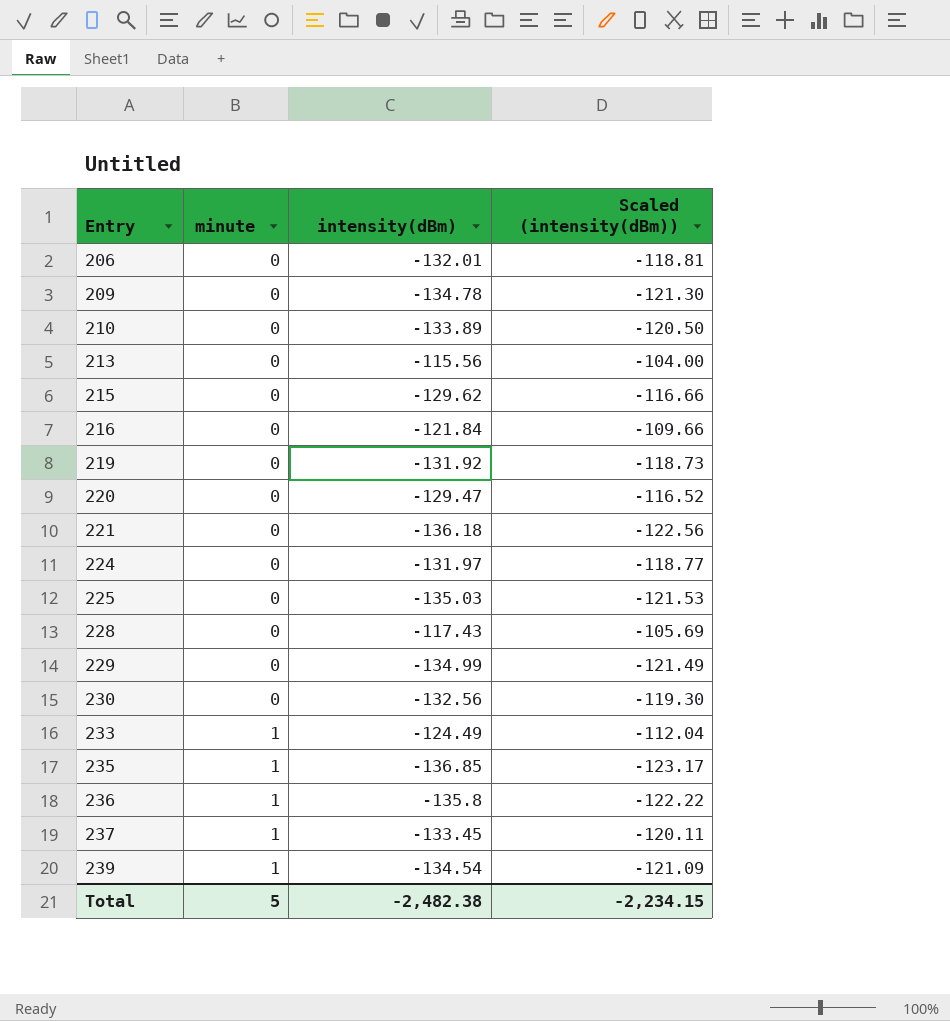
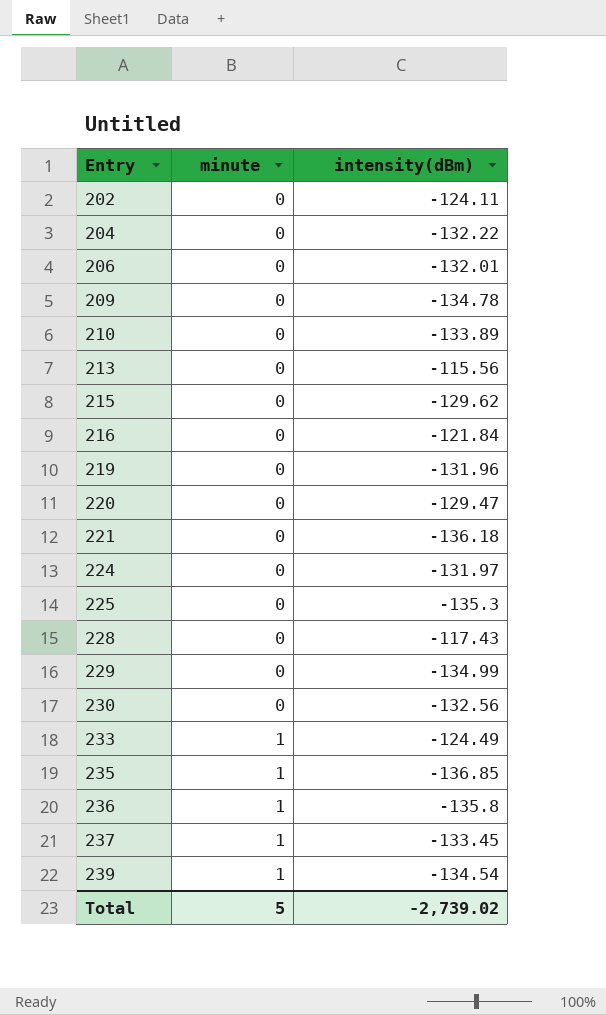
column Scaled (intensity(dBm)) | formula: [intensity(dBm)] * 0.9 -> none
row 202: none -> 0 | -124.11
row 204: none -> 0 | -132.22
219 | intensity(dBm): -131.92 -> -131.96
225 | intensity(dBm): -135.03 -> -135.3
Total | intensity(dBm): -2,482.38 -> -2,739.02

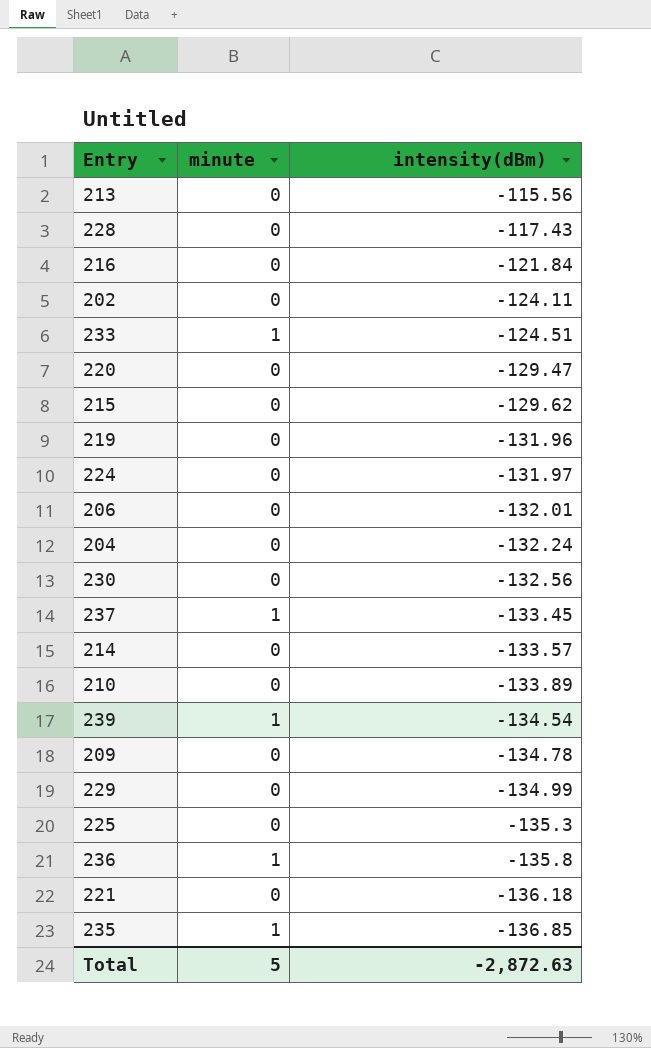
row order: Entry ascending -> intensity(dBm) descending
233 | intensity(dBm): -124.49 -> -124.51
204 | intensity(dBm): -132.22 -> -132.24
row 214: none -> 0 | -133.57
Total | intensity(dBm): -2,739.02 -> -2,872.63

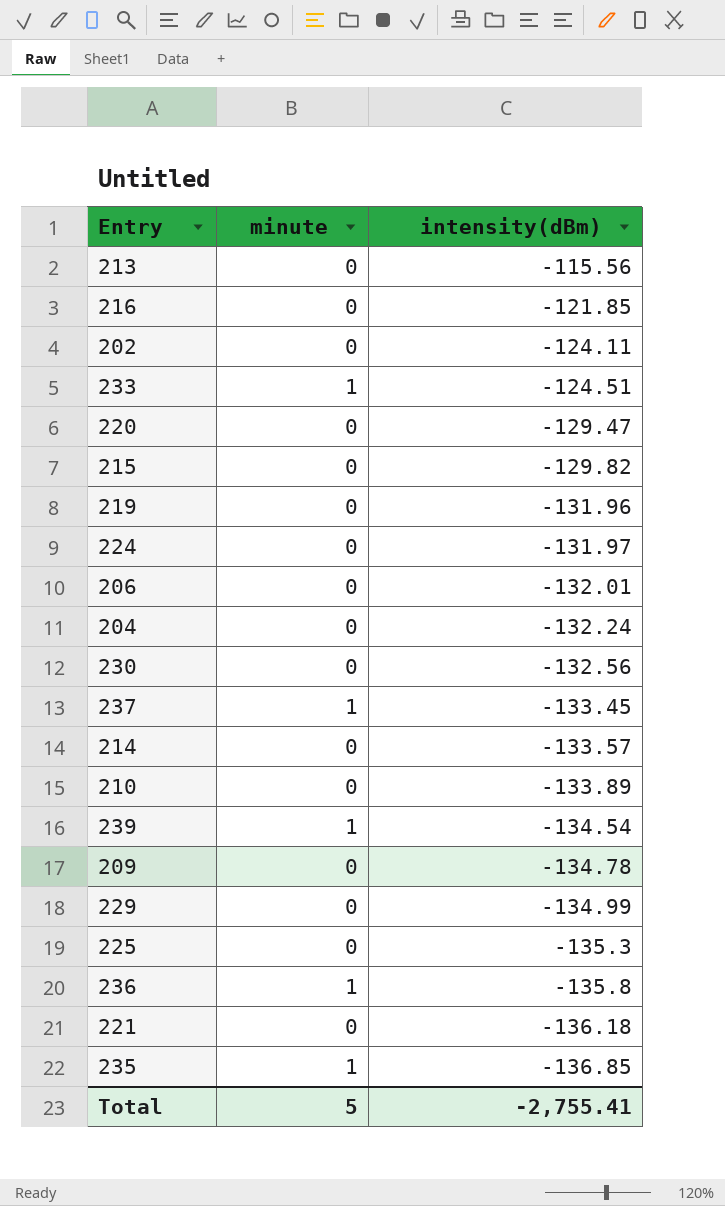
row 228: 0 | -117.43 -> none
216 | intensity(dBm): -121.84 -> -121.85
215 | intensity(dBm): -129.62 -> -129.82
Total | intensity(dBm): -2,872.63 -> -2,755.41

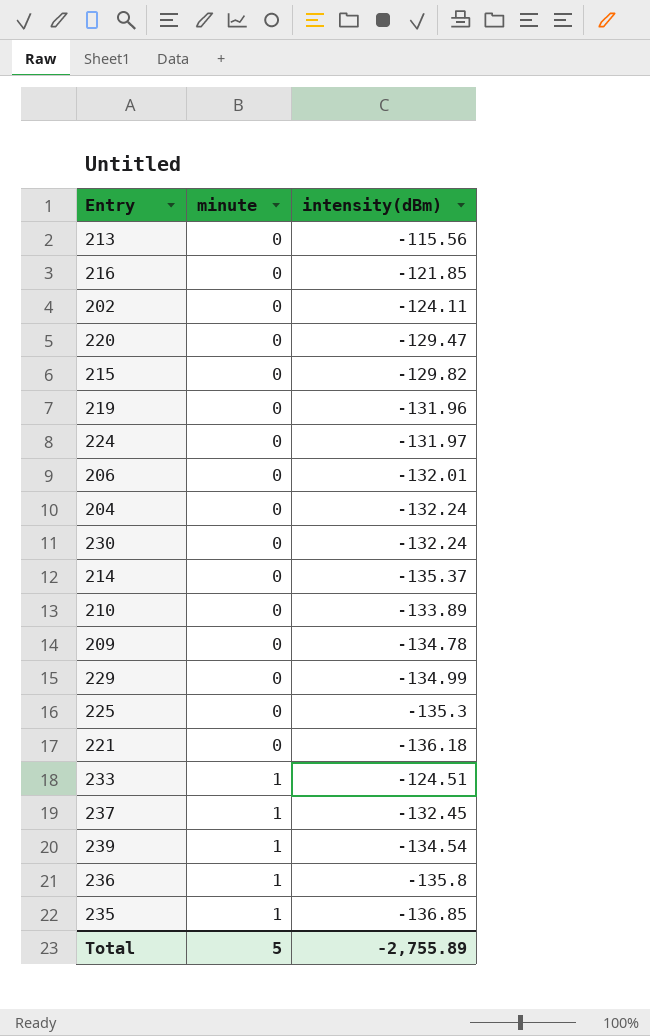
row order: intensity(dBm) descending -> minute ascending
230 | intensity(dBm): -132.56 -> -132.24
214 | intensity(dBm): -133.57 -> -135.37
237 | intensity(dBm): -133.45 -> -132.45
Total | intensity(dBm): -2,755.41 -> -2,755.89

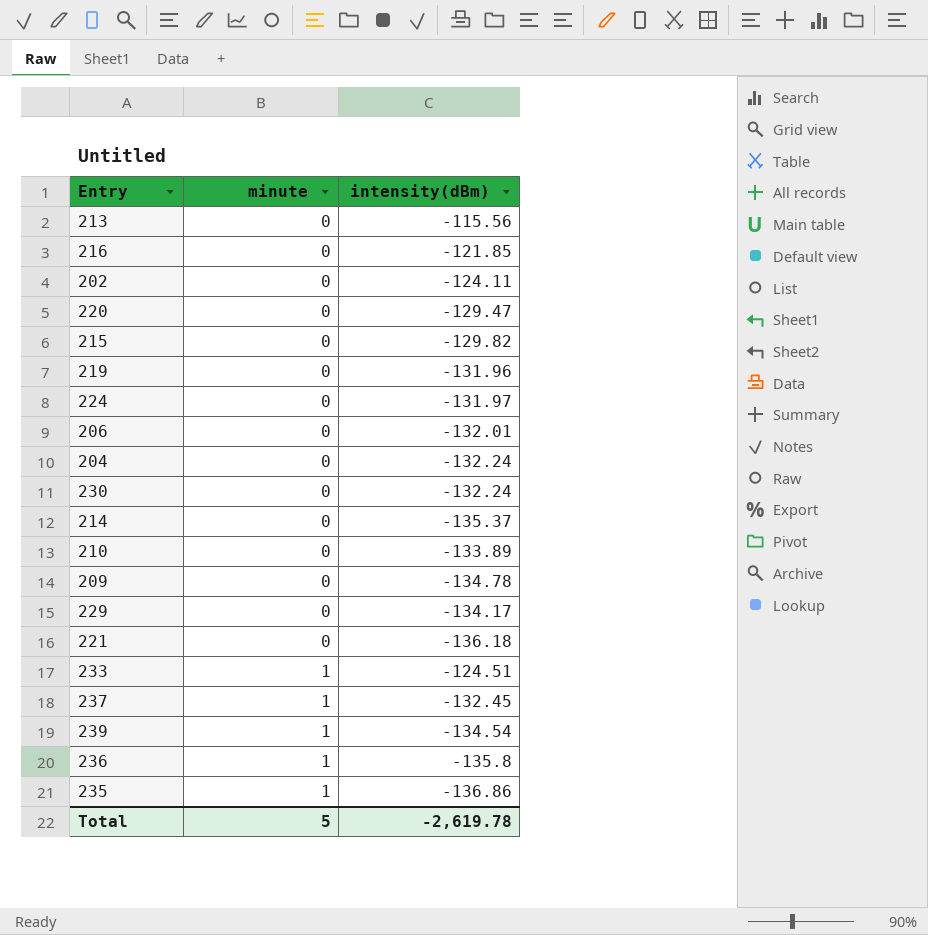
row 225: 0 | -135.3 -> none
229 | intensity(dBm): -134.99 -> -134.17
235 | intensity(dBm): -136.85 -> -136.86
Total | intensity(dBm): -2,755.89 -> -2,619.78

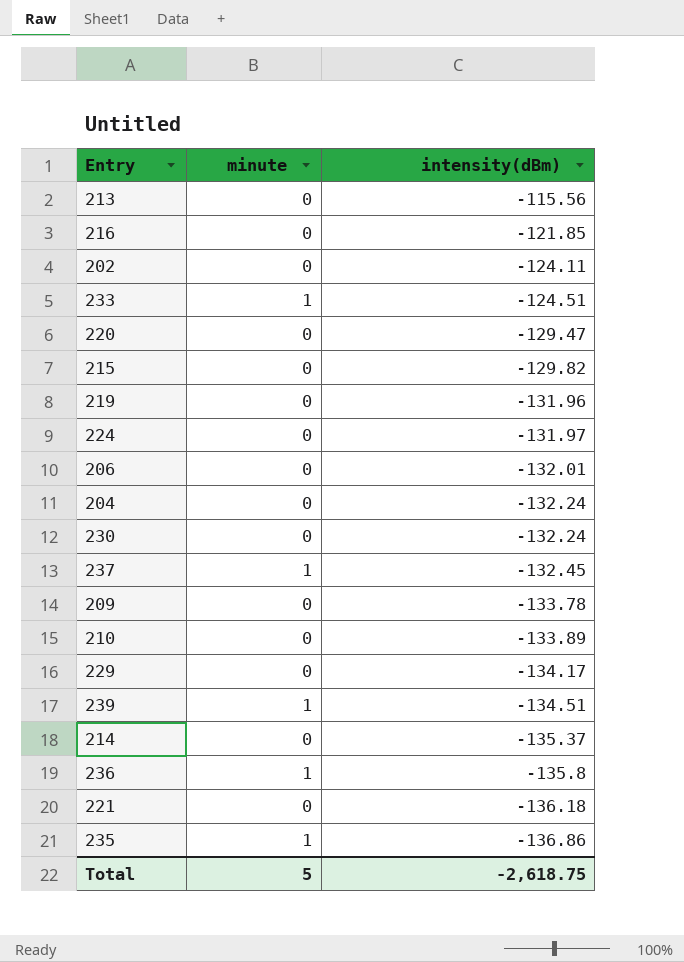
row order: minute ascending -> intensity(dBm) descending
209 | intensity(dBm): -134.78 -> -133.78
239 | intensity(dBm): -134.54 -> -134.51
Total | intensity(dBm): -2,619.78 -> -2,618.75

